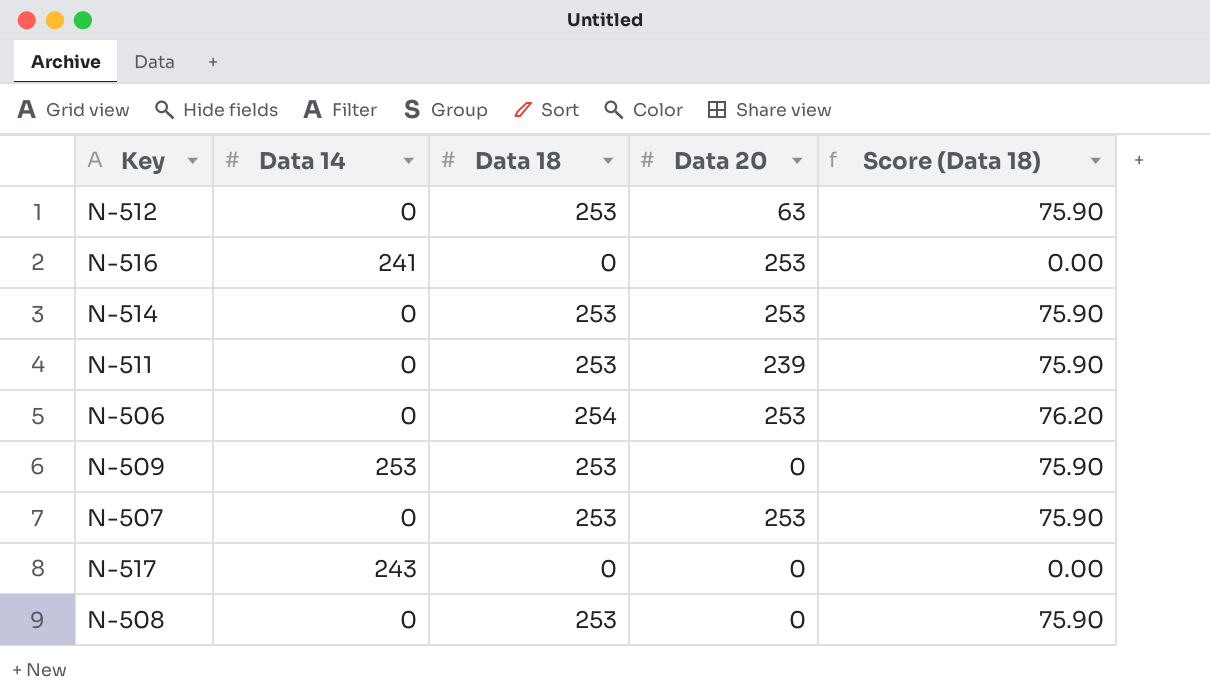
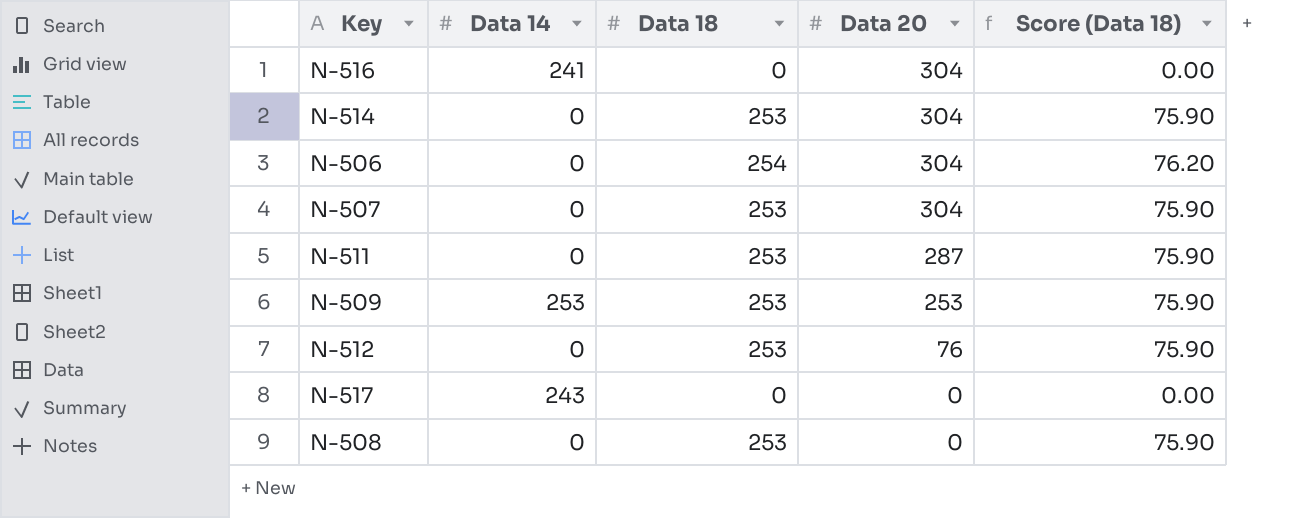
row order: none -> Data 20 descending
N-516 | Data 20: 253 -> 304
N-514 | Data 20: 253 -> 304
N-506 | Data 20: 253 -> 304
N-507 | Data 20: 253 -> 304
N-511 | Data 20: 239 -> 287
N-509 | Data 20: 0 -> 253
N-512 | Data 20: 63 -> 76

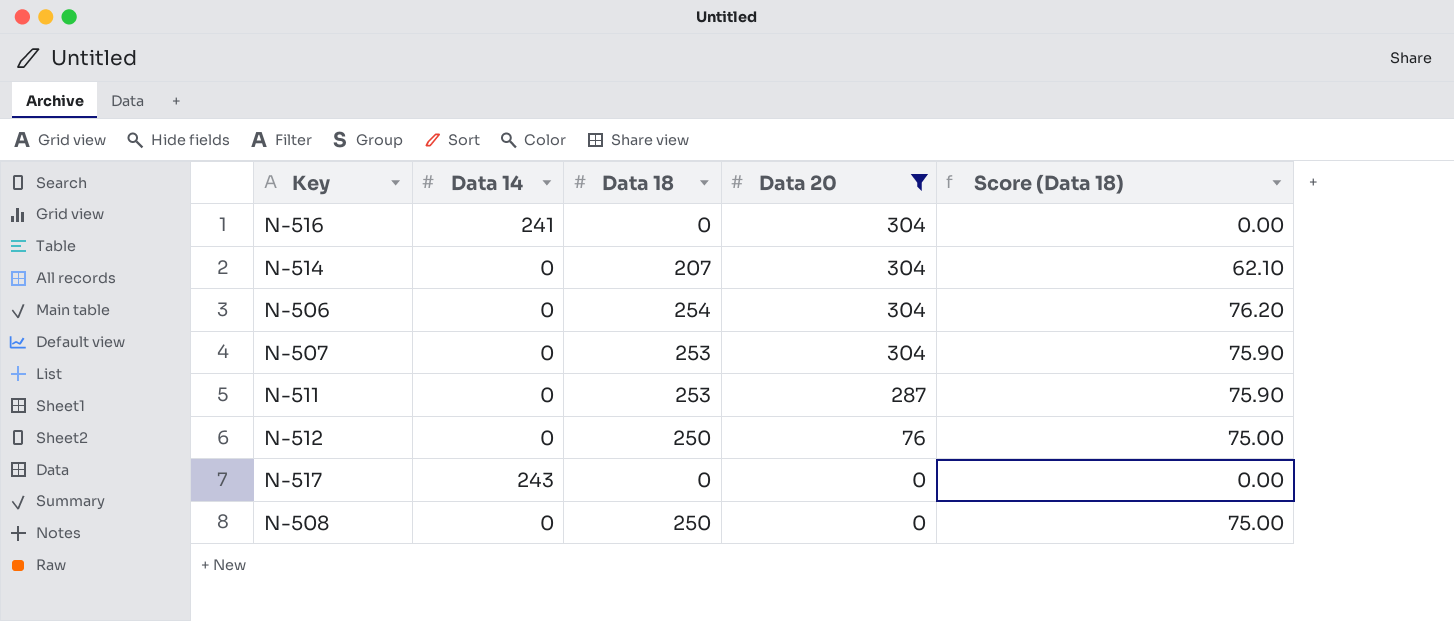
filter: none -> Data 20 != 253
N-514 | Data 18: 253 -> 207
N-514 | Score (Data 18): 75.90 -> 62.10
N-512 | Data 18: 253 -> 250
N-512 | Score (Data 18): 75.90 -> 75.00
N-508 | Data 18: 253 -> 250
N-508 | Score (Data 18): 75.90 -> 75.00

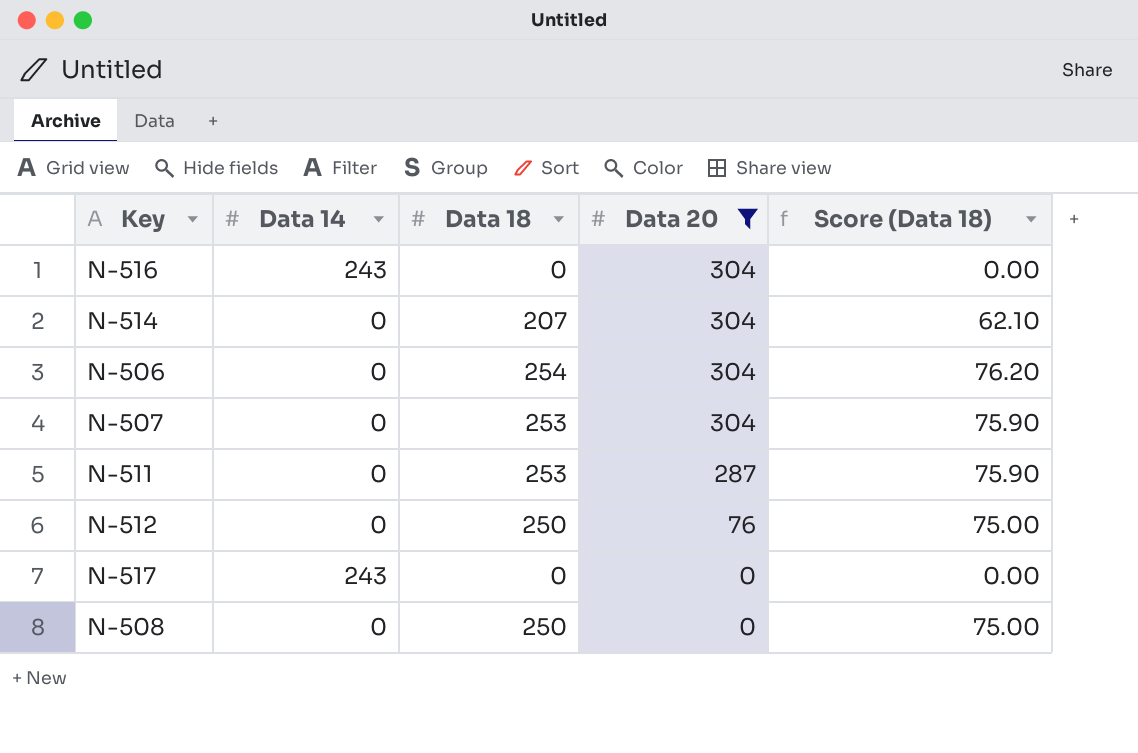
N-516 | Data 14: 241 -> 243

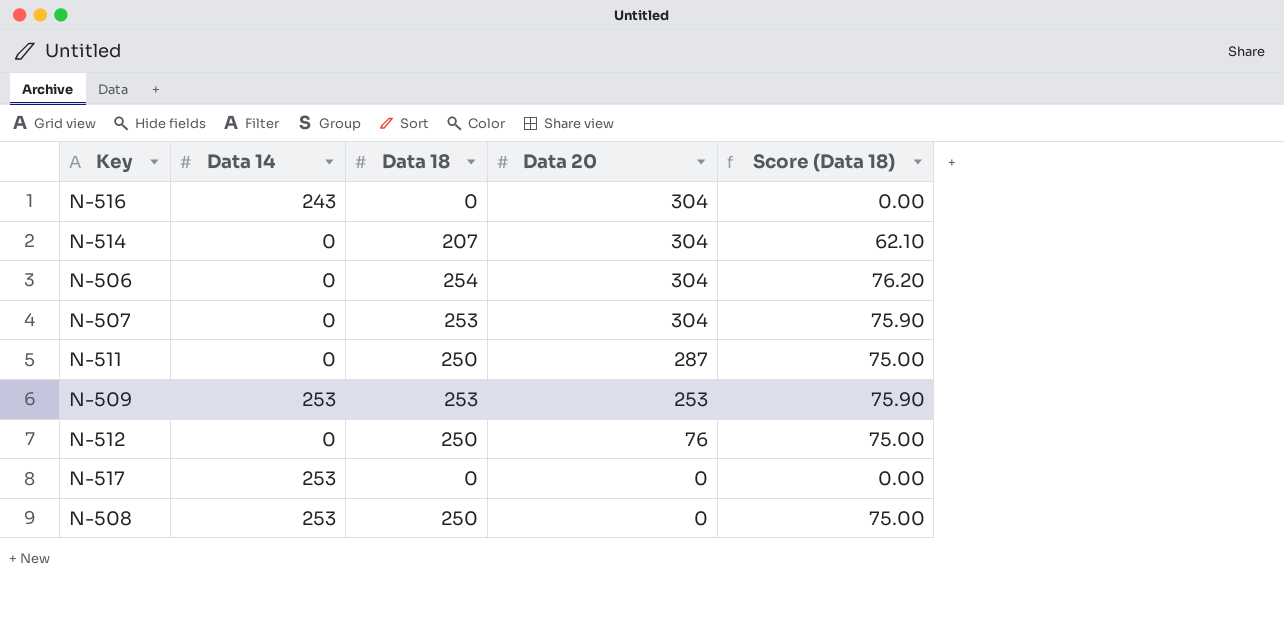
filter: Data 20 != 253 -> none
N-511 | Data 18: 253 -> 250
N-511 | Score (Data 18): 75.90 -> 75.00
N-517 | Data 14: 243 -> 253
N-508 | Data 14: 0 -> 253

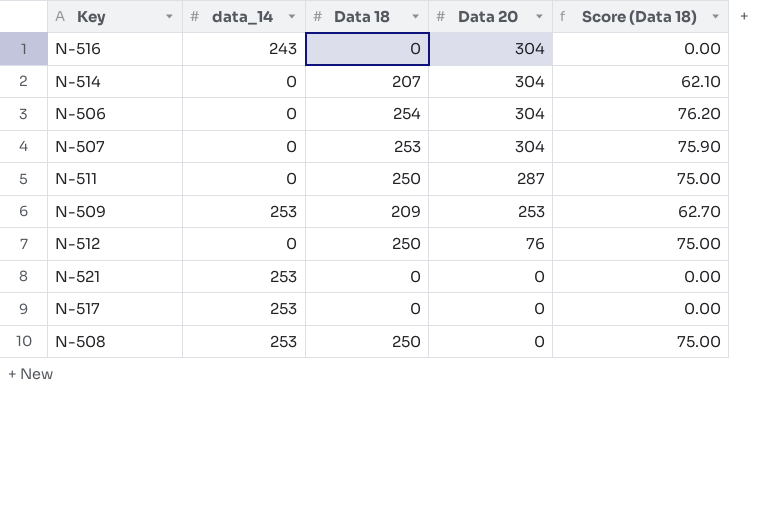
column name: Data 14 -> data_14
N-509 | Data 18: 253 -> 209
N-509 | Score (Data 18): 75.90 -> 62.70
row N-521: none -> 253 | 0 | 0 | 0.00

